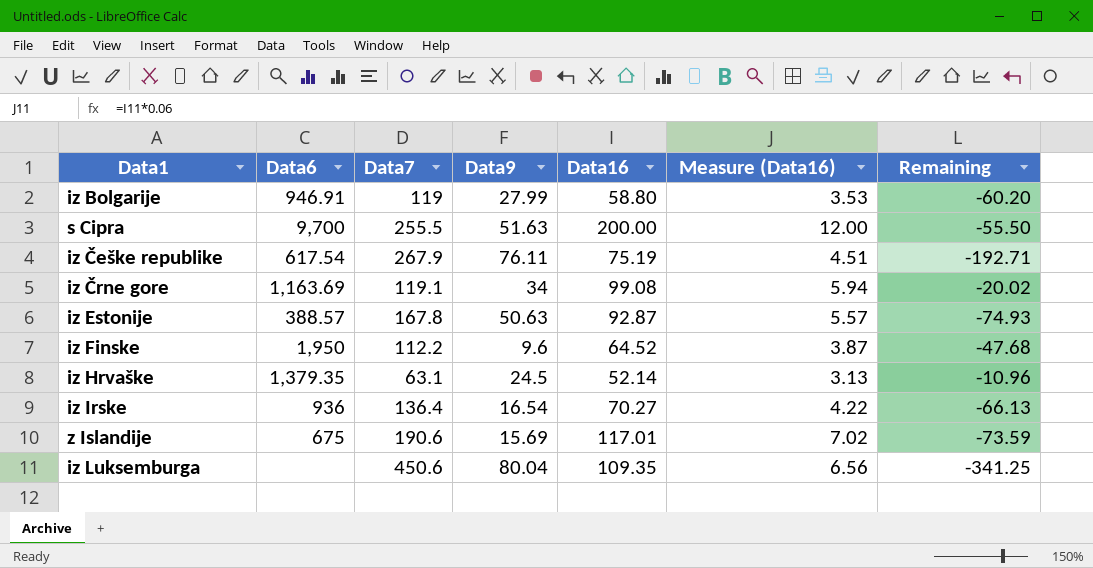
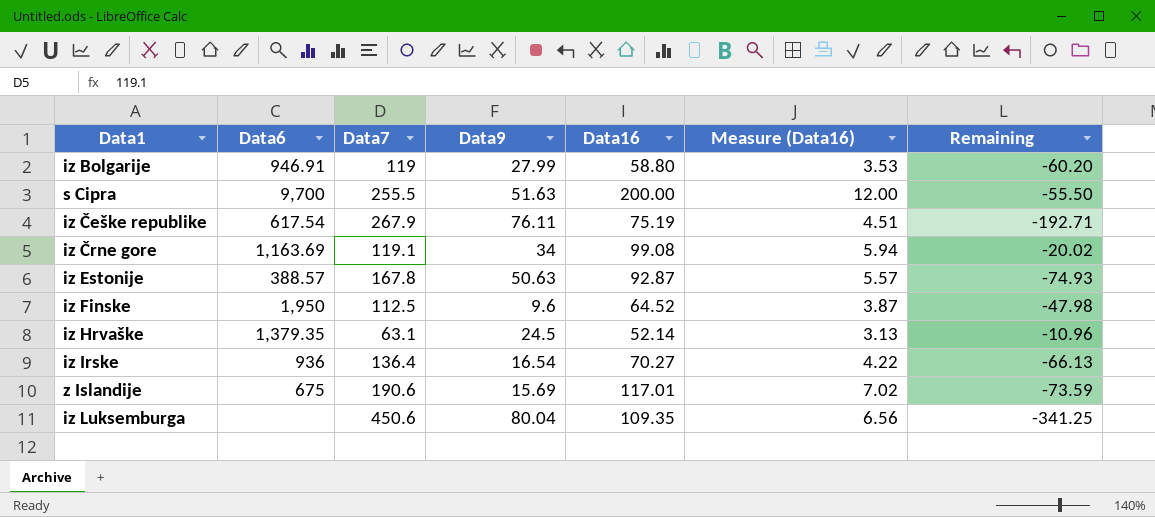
iz Finske | Data7: 112.2 -> 112.5
iz Finske | Remaining: -47.68 -> -47.98

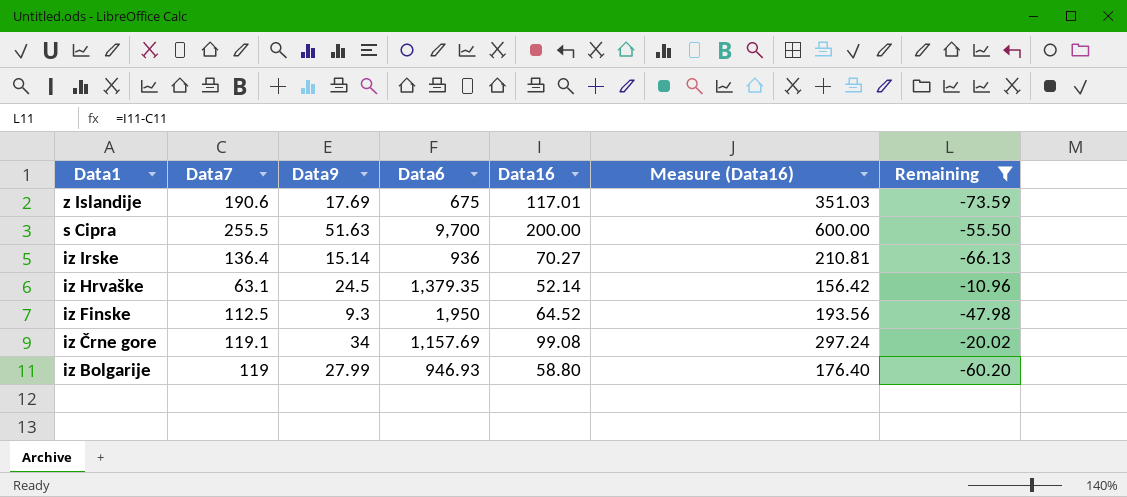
filter: none -> Remaining >= -73.59
row order: none -> Data1 descending
column Data6 | position: 2 -> 4
column Measure (Data16) | formula: [Data16] * 0.06 -> [Data16] * 3
z Islandije | Data9: 15.69 -> 17.69
iz Irske | Data9: 16.54 -> 15.14
iz Finske | Data9: 9.6 -> 9.3
iz Črne gore | Data6: 1,163.69 -> 1,157.69
iz Bolgarije | Data6: 946.91 -> 946.93

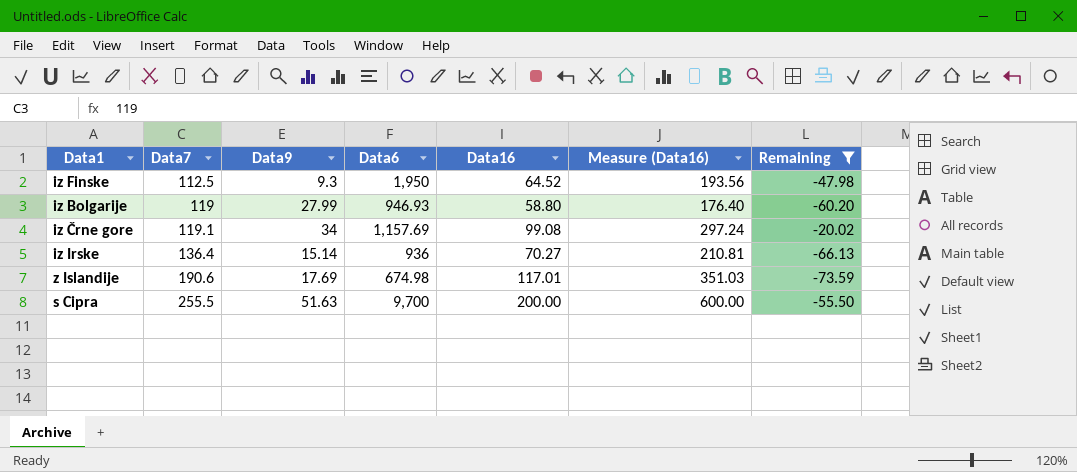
row order: Data1 descending -> Data7 ascending
row iz Hrvaške: 63.1 | 24.5 | 1,379.35 | 52.14 | 156.42 | -10.96 -> none
z Islandije | Data6: 675 -> 674.98

